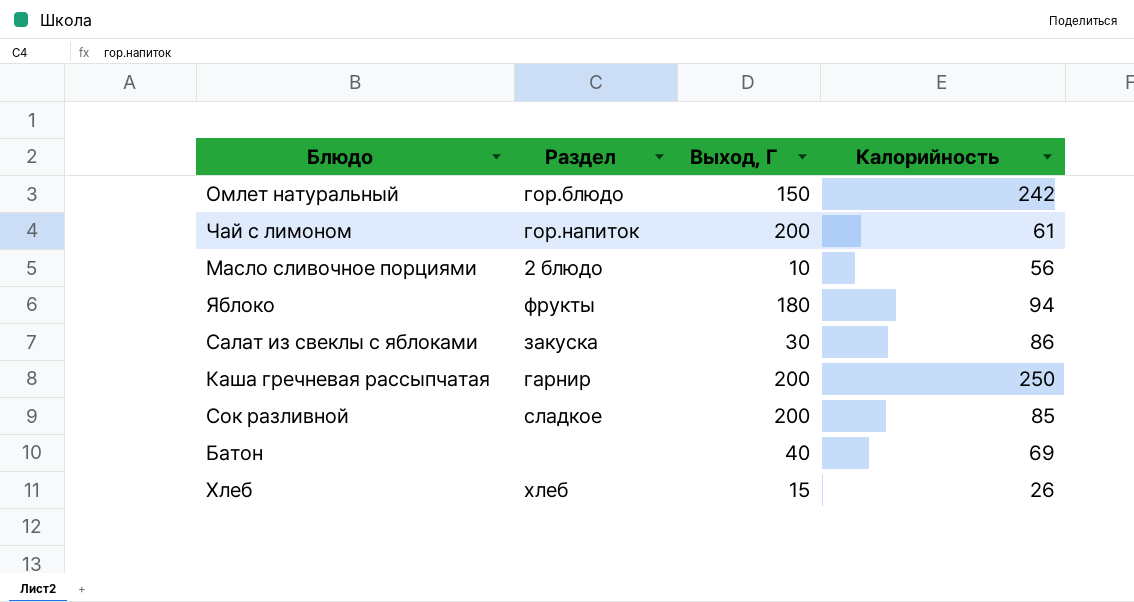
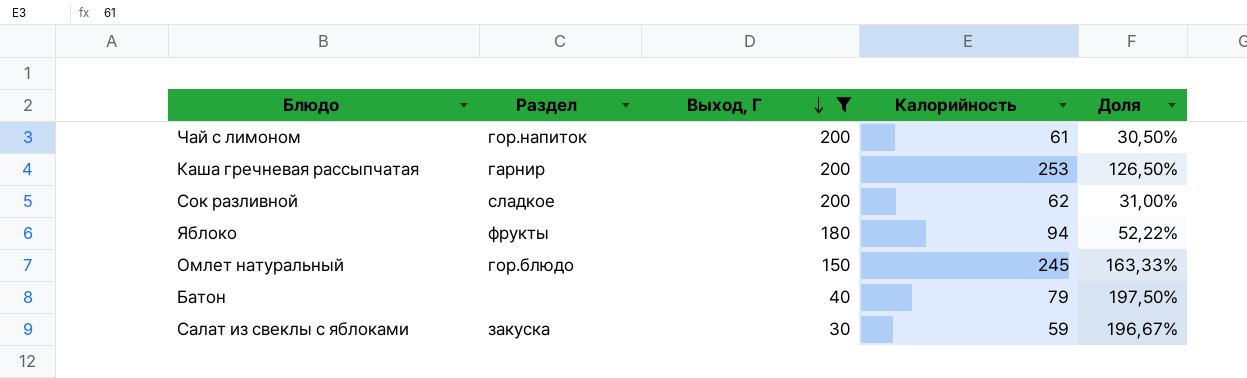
filter: none -> Выход, Г >= 30
row order: none -> Выход, Г descending
column Доля | formula: none -> [Калорийность] / [Выход, Г]
Каша гречневая рассыпчатая | Калорийность: 250 -> 253
Сок разливной | Калорийность: 85 -> 62
Омлет натуральный | Калорийность: 242 -> 245
Батон | Калорийность: 69 -> 79
Салат из свеклы с яблоками | Калорийность: 86 -> 59

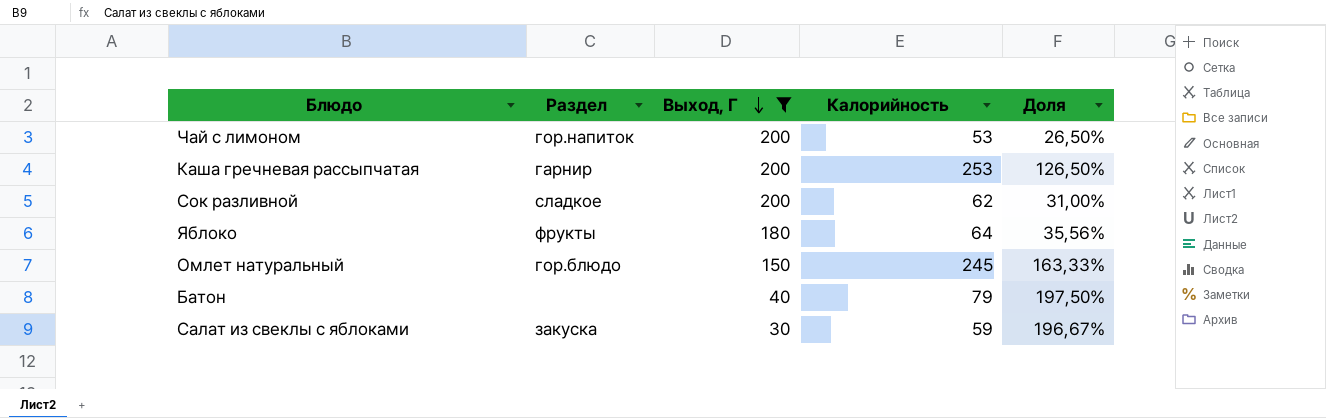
Чай с лимоном | Калорийность: 61 -> 53
Чай с лимоном | Доля: 30,50% -> 26,50%
Яблоко | Калорийность: 94 -> 64
Яблоко | Доля: 52,22% -> 35,56%

